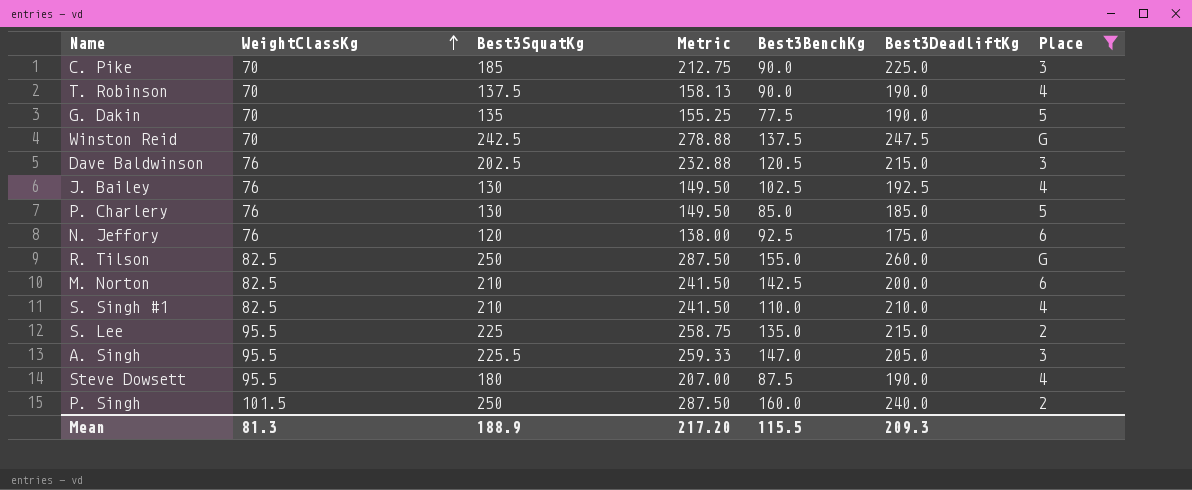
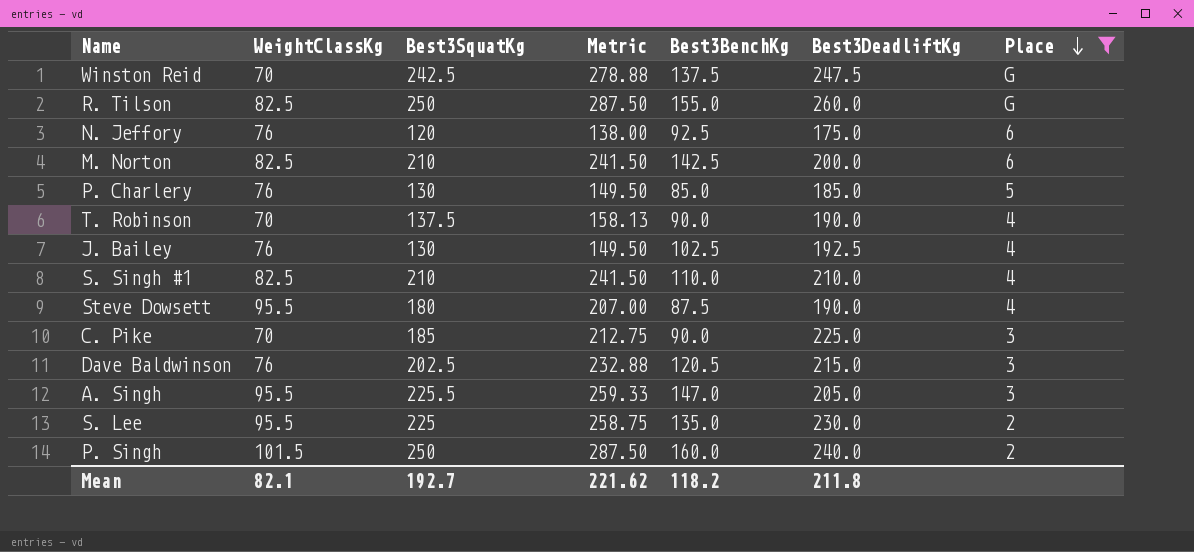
row order: WeightClassKg ascending -> Place descending
row G. Dakin: 70 | 135 | 155.25 | 77.5 | 190.0 | 5 -> none
S. Lee | Best3DeadliftKg: 215.0 -> 230.0
Mean | WeightClassKg: 81.3 -> 82.1
Mean | Best3SquatKg: 188.9 -> 192.7
Mean | Metric: 217.20 -> 221.62
Mean | Best3BenchKg: 115.5 -> 118.2
Mean | Best3DeadliftKg: 209.3 -> 211.8

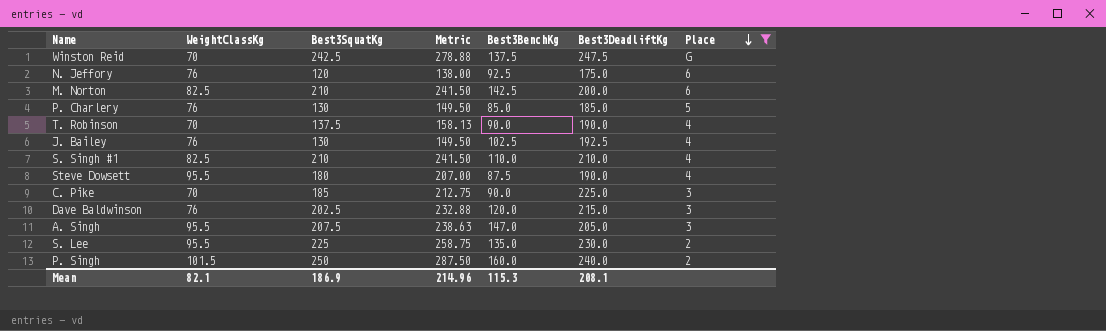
row R. Tilson: 82.5 | 250 | 287.50 | 155.0 | 260.0 | G -> none
Dave Baldwinson | Best3BenchKg: 120.5 -> 120.0
A. Singh | Best3SquatKg: 225.5 -> 207.5
A. Singh | Metric: 259.33 -> 238.63
Mean | Best3SquatKg: 192.7 -> 186.9
Mean | Metric: 221.62 -> 214.96
Mean | Best3BenchKg: 118.2 -> 115.3
Mean | Best3DeadliftKg: 211.8 -> 208.1

